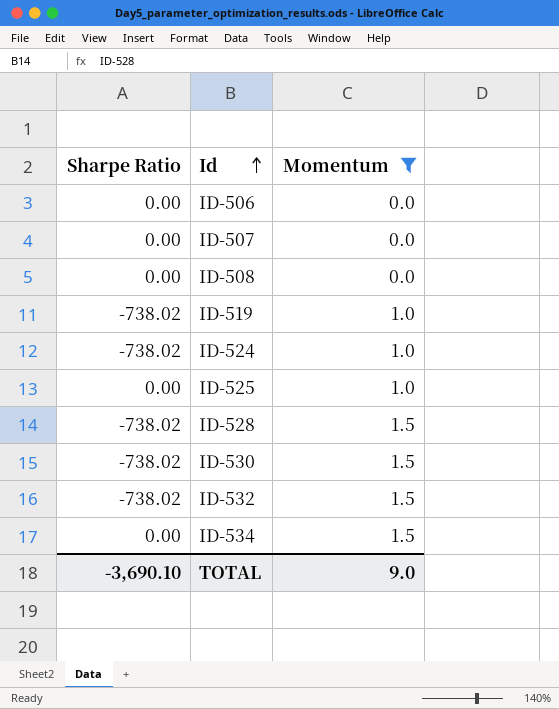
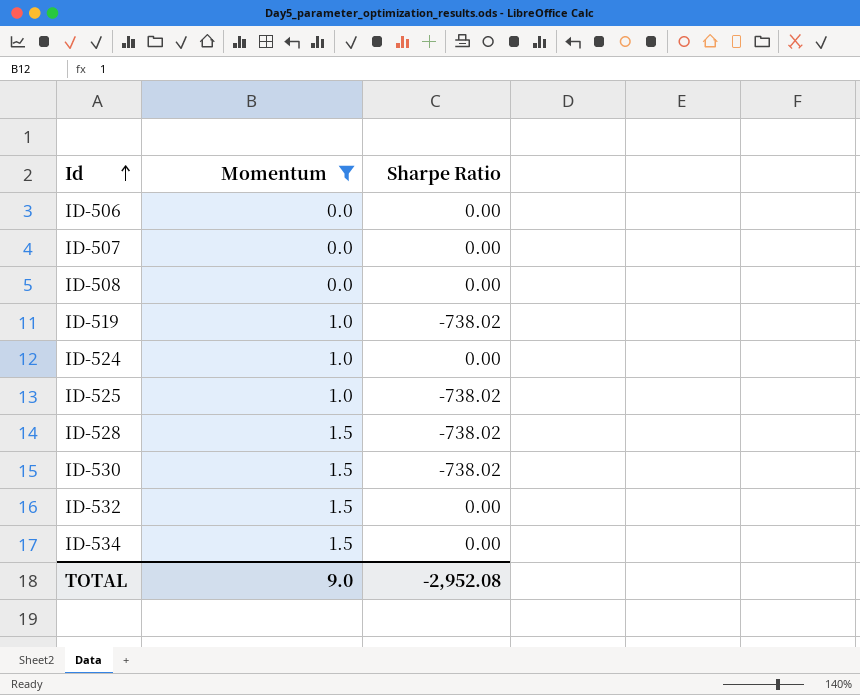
column Sharpe Ratio | position: 1 -> 3
ID-524 | Sharpe Ratio: -738.02 -> 0.00
ID-525 | Sharpe Ratio: 0.00 -> -738.02
ID-532 | Sharpe Ratio: -738.02 -> 0.00
TOTAL | Sharpe Ratio: -3,690.10 -> -2,952.08

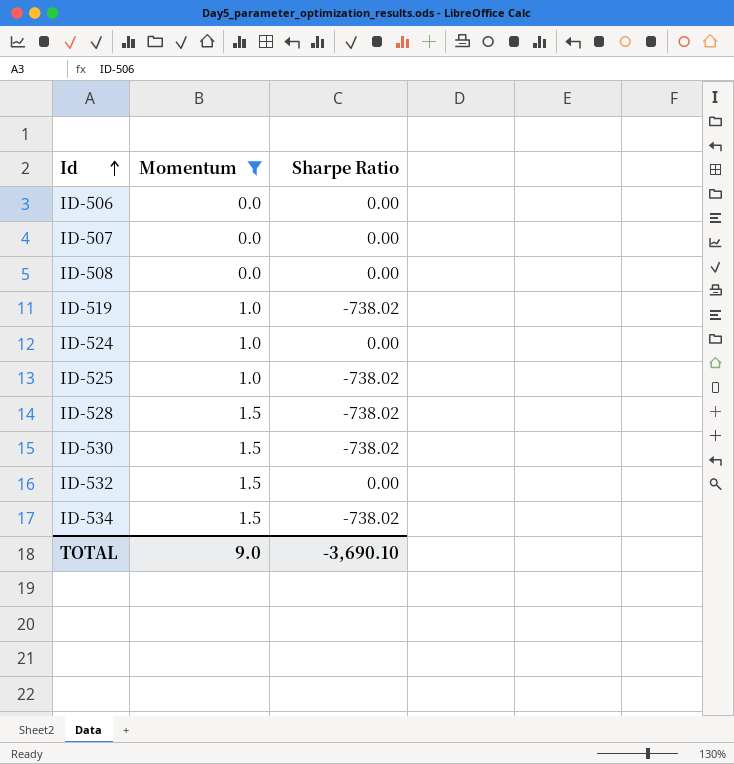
ID-534 | Sharpe Ratio: 0.00 -> -738.02
TOTAL | Sharpe Ratio: -2,952.08 -> -3,690.10

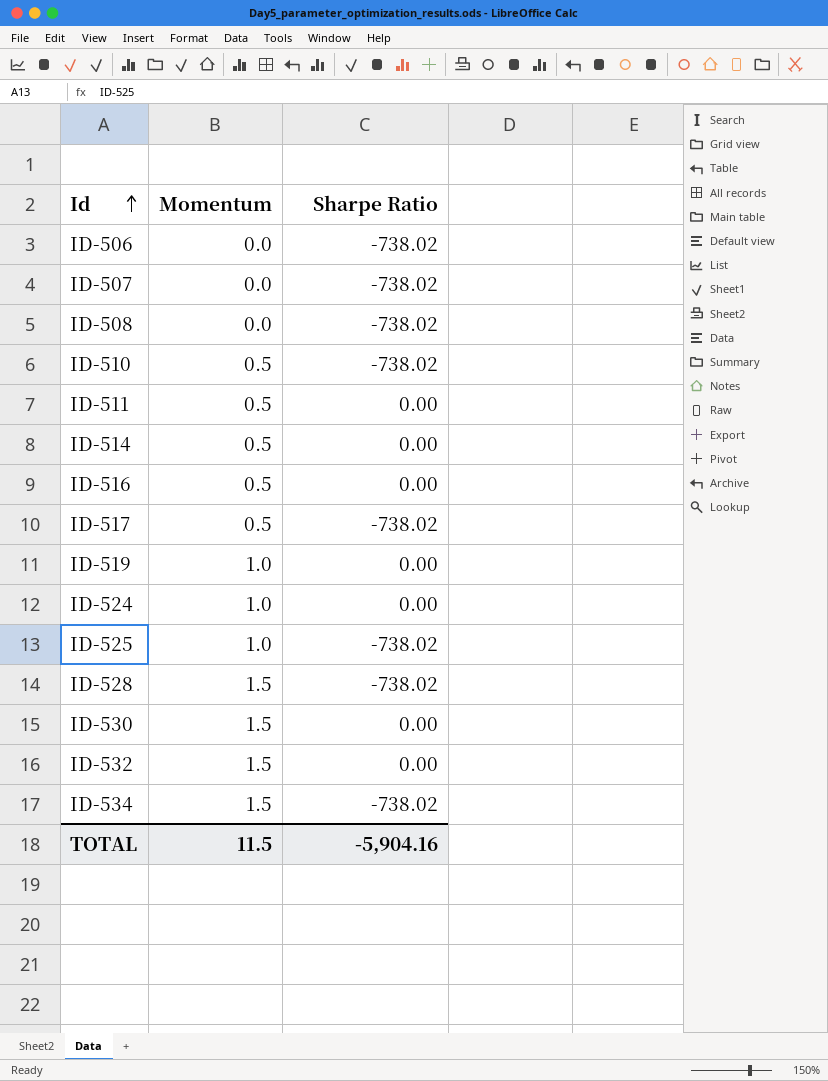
filter: Momentum != 0.5 -> none
ID-506 | Sharpe Ratio: 0.00 -> -738.02
ID-507 | Sharpe Ratio: 0.00 -> -738.02
ID-508 | Sharpe Ratio: 0.00 -> -738.02
ID-519 | Sharpe Ratio: -738.02 -> 0.00
ID-530 | Sharpe Ratio: -738.02 -> 0.00
TOTAL | Momentum: 9.0 -> 11.5
TOTAL | Sharpe Ratio: -3,690.10 -> -5,904.16

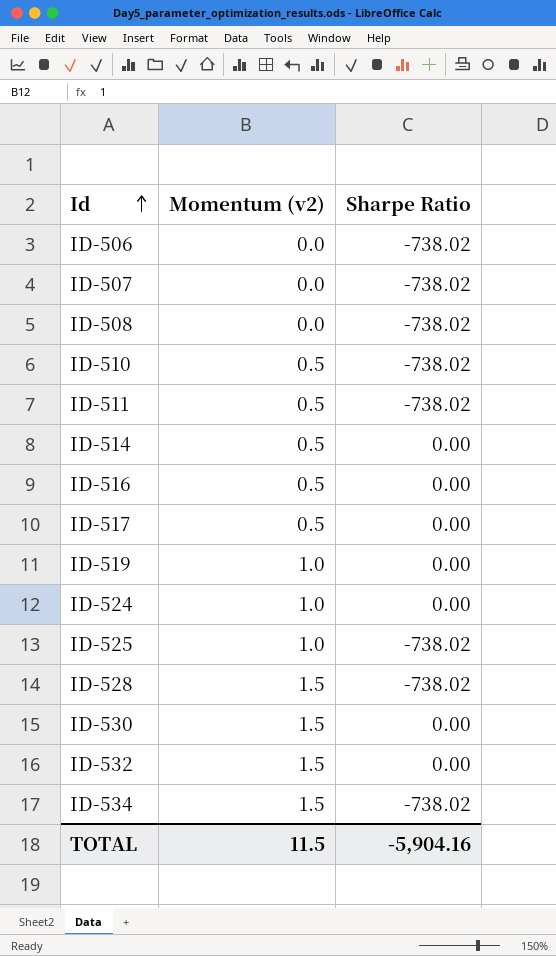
column name: Momentum -> Momentum (v2)
ID-511 | Sharpe Ratio: 0.00 -> -738.02
ID-517 | Sharpe Ratio: -738.02 -> 0.00

